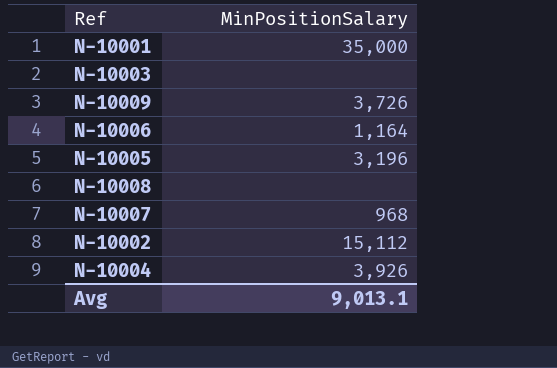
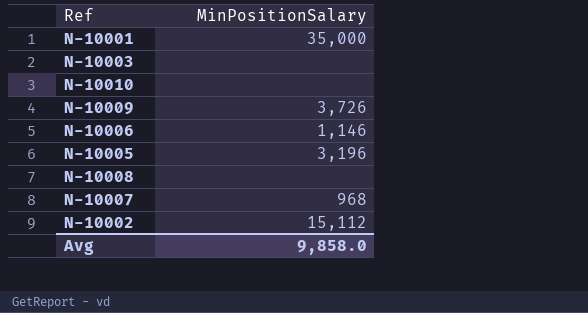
row N-10004: 3,926 -> none
row N-10010: none -> none
N-10006 | MinPositionSalary: 1,164 -> 1,146
Avg | MinPositionSalary: 9,013.1 -> 9,858.0

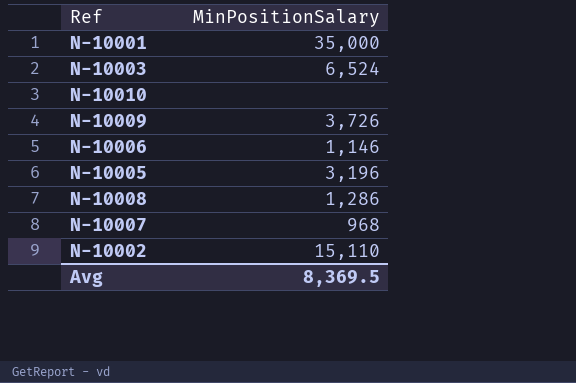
N-10003 | MinPositionSalary: none -> 6,524
N-10008 | MinPositionSalary: none -> 1,286
N-10002 | MinPositionSalary: 15,112 -> 15,110
Avg | MinPositionSalary: 9,858.0 -> 8,369.5

